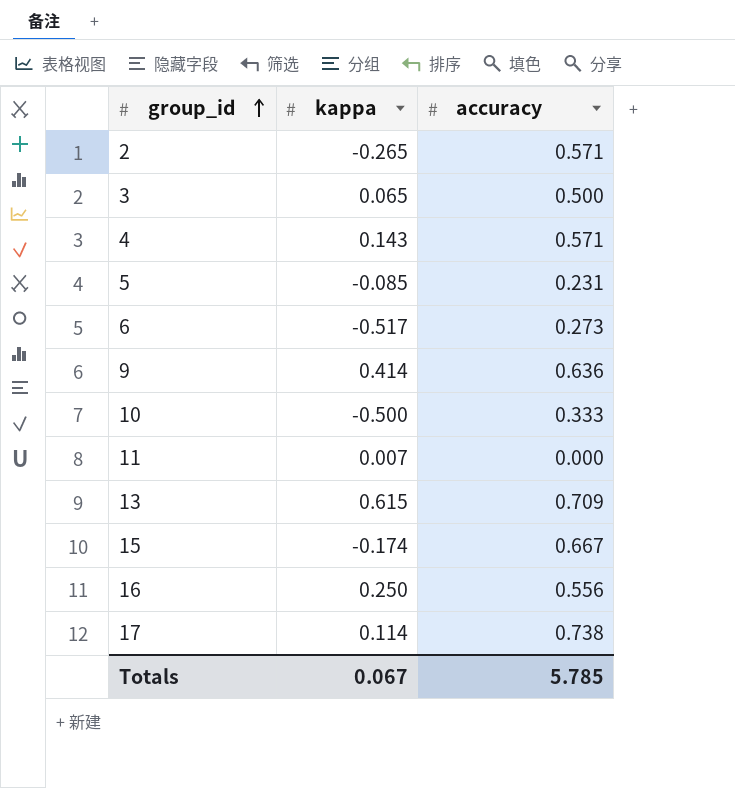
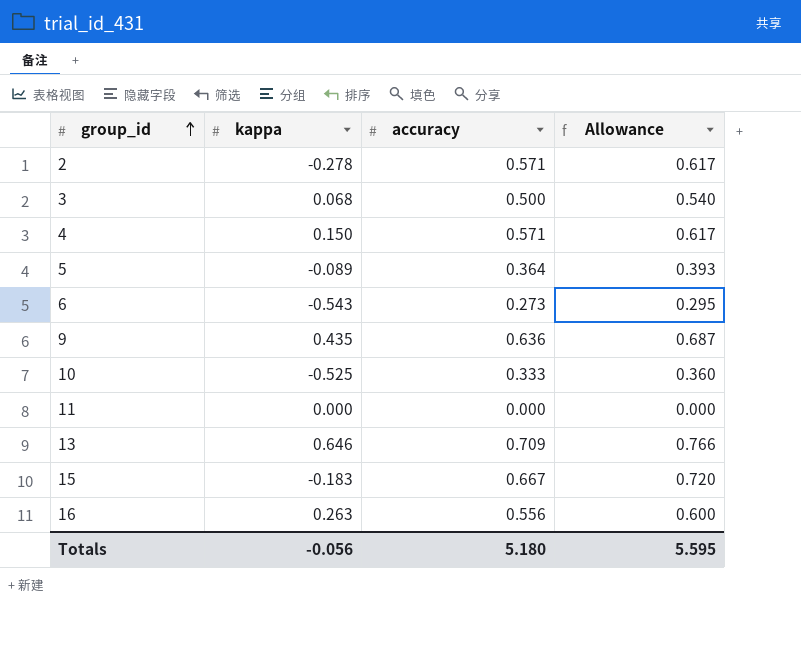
column Allowance | formula: none -> [accuracy] * 1.08
row 17: 0.114 | 0.738 -> none
2 | kappa: -0.265 -> -0.278
3 | kappa: 0.065 -> 0.068
4 | kappa: 0.143 -> 0.150
5 | kappa: -0.085 -> -0.089
5 | accuracy: 0.231 -> 0.364
6 | kappa: -0.517 -> -0.543
9 | kappa: 0.414 -> 0.435
10 | kappa: -0.500 -> -0.525
11 | kappa: 0.007 -> 0.000
13 | kappa: 0.615 -> 0.646
15 | kappa: -0.174 -> -0.183
16 | kappa: 0.250 -> 0.263
Totals | kappa: 0.067 -> -0.056
Totals | accuracy: 5.785 -> 5.180

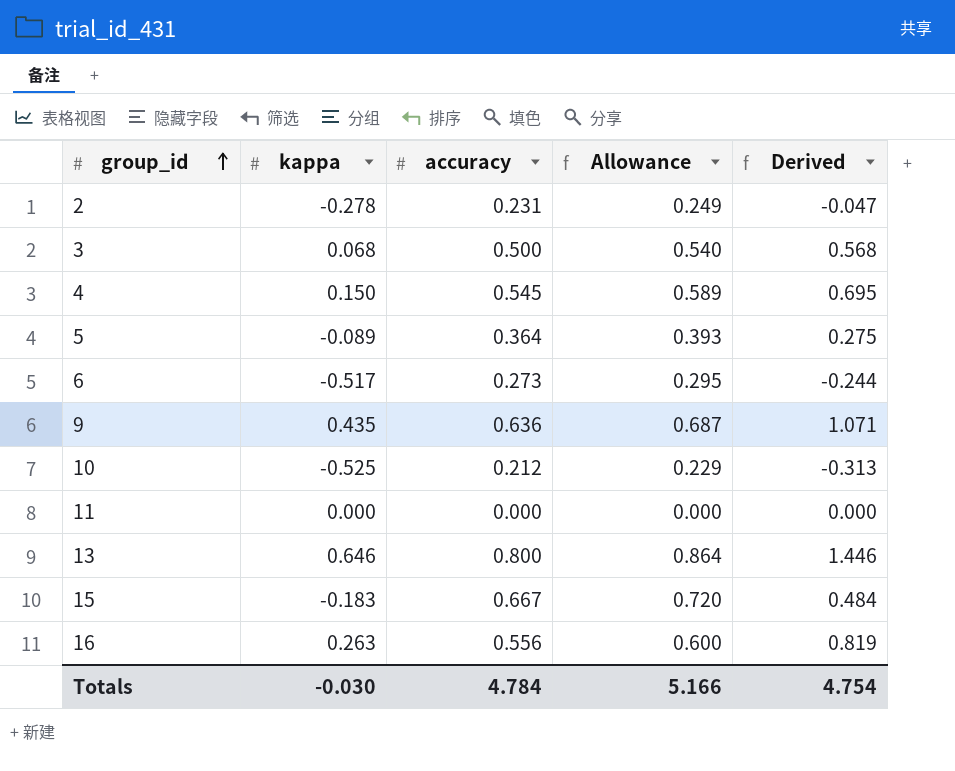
column Derived | formula: none -> [kappa] + [accuracy]
2 | accuracy: 0.571 -> 0.231
2 | Allowance: 0.617 -> 0.249
4 | accuracy: 0.571 -> 0.545
4 | Allowance: 0.617 -> 0.589
6 | kappa: -0.543 -> -0.517
10 | accuracy: 0.333 -> 0.212
10 | Allowance: 0.360 -> 0.229
13 | accuracy: 0.709 -> 0.800
13 | Allowance: 0.766 -> 0.864
Totals | kappa: -0.056 -> -0.030
Totals | accuracy: 5.180 -> 4.784
Totals | Allowance: 5.595 -> 5.166

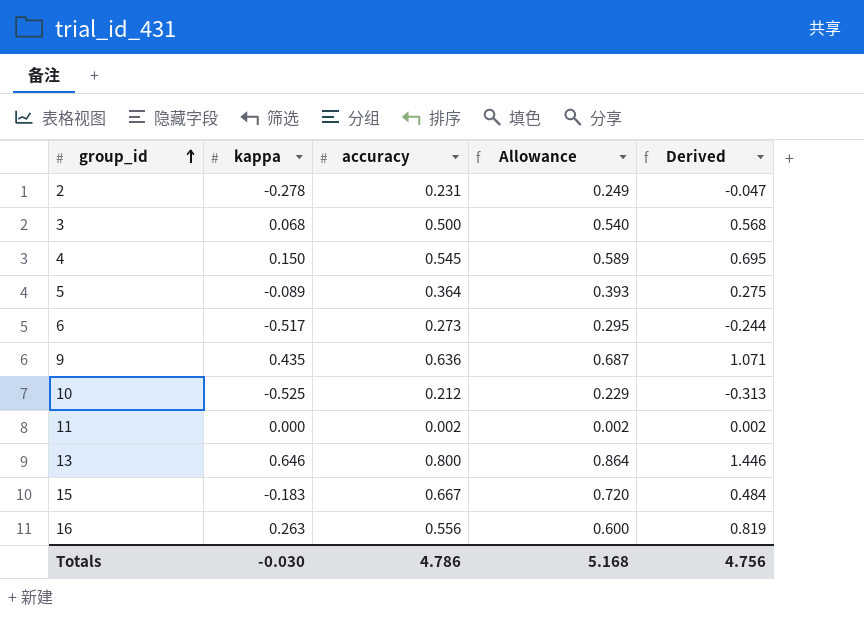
11 | accuracy: 0.000 -> 0.002
11 | Allowance: 0.000 -> 0.002
11 | Derived: 0.000 -> 0.002
Totals | accuracy: 4.784 -> 4.786
Totals | Allowance: 5.166 -> 5.168
Totals | Derived: 4.754 -> 4.756

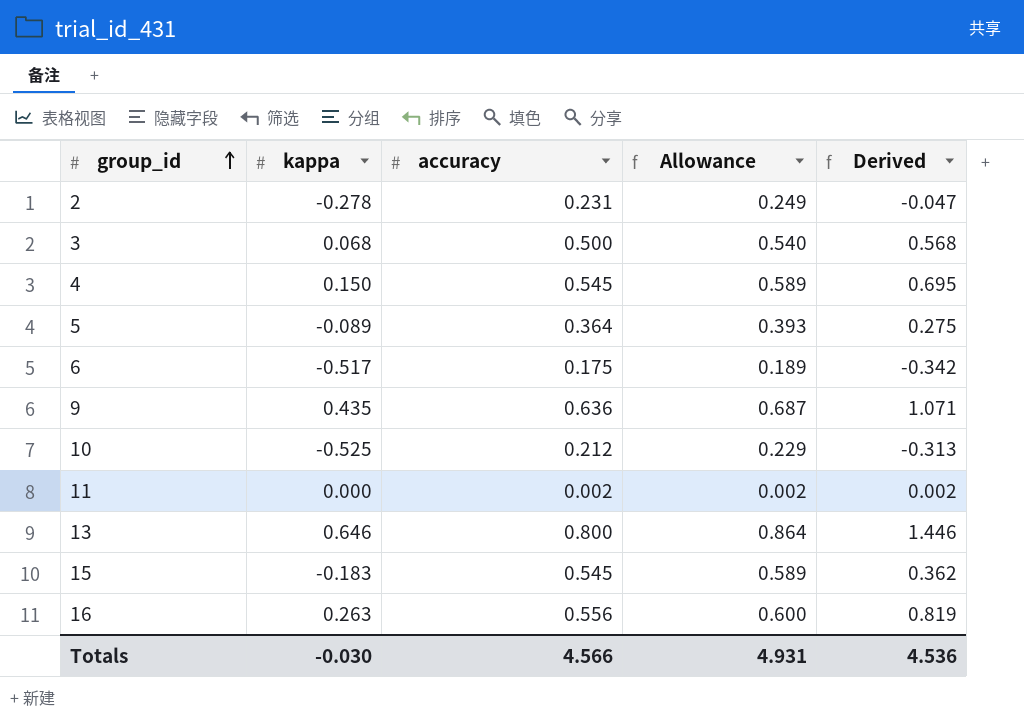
6 | accuracy: 0.273 -> 0.175
6 | Allowance: 0.295 -> 0.189
6 | Derived: -0.244 -> -0.342
15 | accuracy: 0.667 -> 0.545
15 | Allowance: 0.720 -> 0.589
15 | Derived: 0.484 -> 0.362
Totals | accuracy: 4.786 -> 4.566
Totals | Allowance: 5.168 -> 4.931
Totals | Derived: 4.756 -> 4.536

